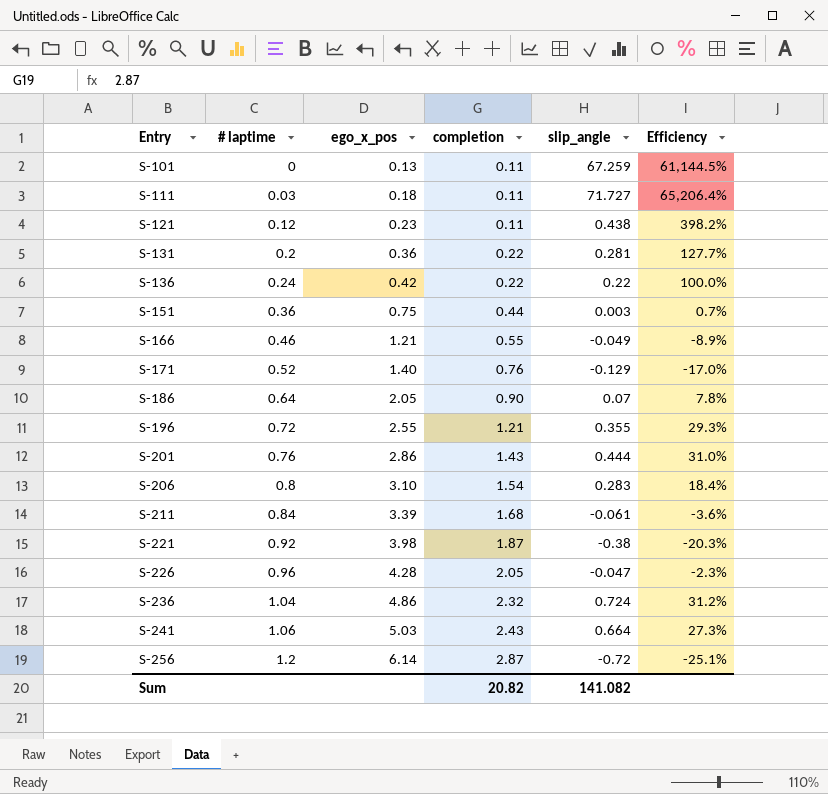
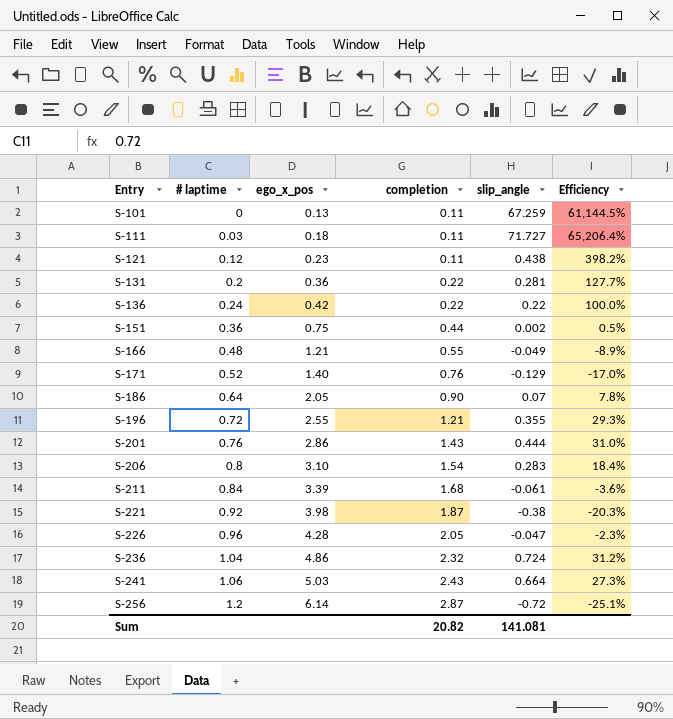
S-151 | slip_angle: 0.003 -> 0.002
S-151 | Efficiency: 0.7% -> 0.5%
S-166 | # laptime: 0.46 -> 0.48
Sum | slip_angle: 141.082 -> 141.081

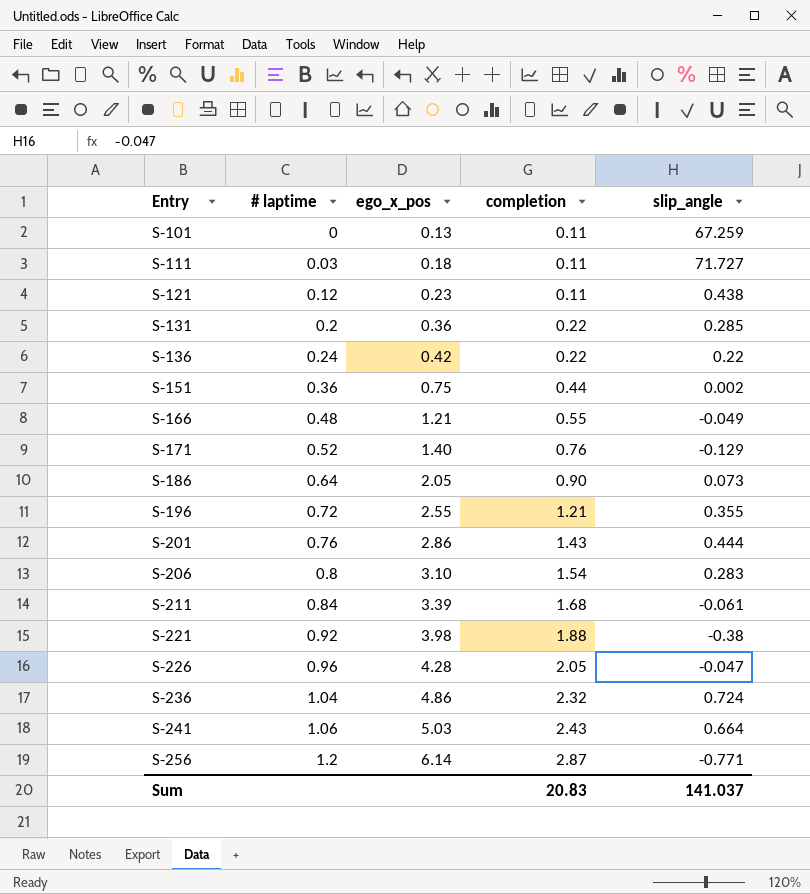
column Efficiency | formula: [slip_angle] / [completion] -> none
S-131 | slip_angle: 0.281 -> 0.285
S-186 | slip_angle: 0.07 -> 0.073
S-221 | completion: 1.87 -> 1.88
S-256 | slip_angle: -0.72 -> -0.771
Sum | completion: 20.82 -> 20.83
Sum | slip_angle: 141.081 -> 141.037

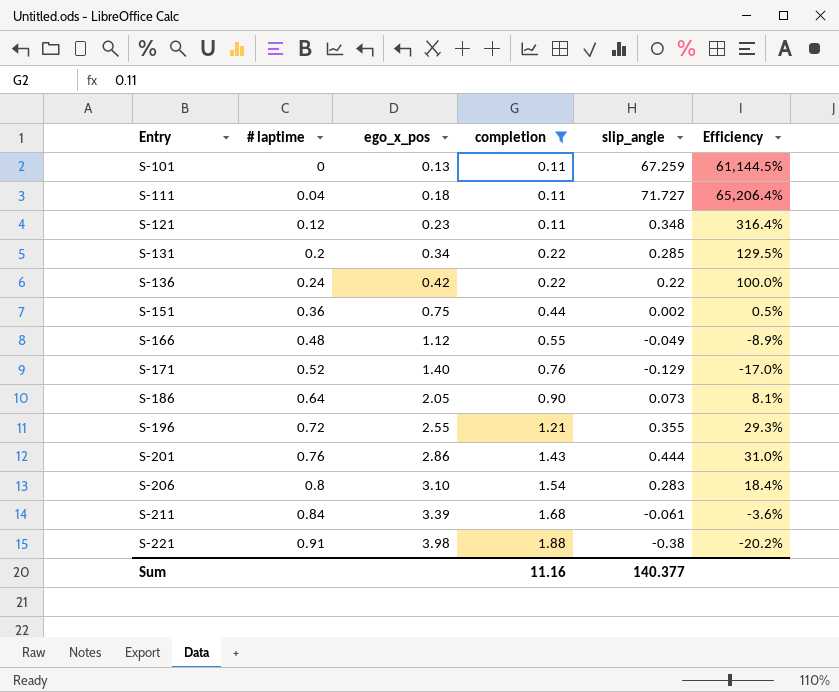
filter: none -> completion <= 1.88
column Efficiency | formula: none -> [slip_angle] / [completion]
S-111 | # laptime: 0.03 -> 0.04
S-121 | slip_angle: 0.438 -> 0.348
S-131 | ego_x_pos: 0.36 -> 0.34
S-166 | ego_x_pos: 1.21 -> 1.12
S-221 | # laptime: 0.92 -> 0.91
Sum | completion: 20.83 -> 11.16
Sum | slip_angle: 141.037 -> 140.377

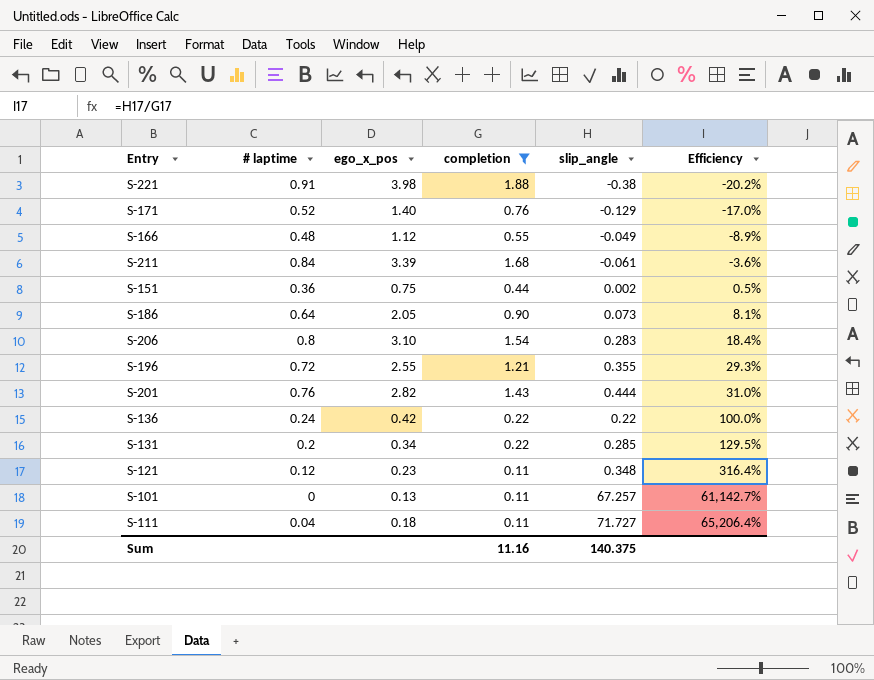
row order: Entry ascending -> Efficiency ascending
S-201 | ego_x_pos: 2.86 -> 2.82
S-101 | slip_angle: 67.259 -> 67.257
S-101 | Efficiency: 61,144.5% -> 61,142.7%
Sum | slip_angle: 140.377 -> 140.375

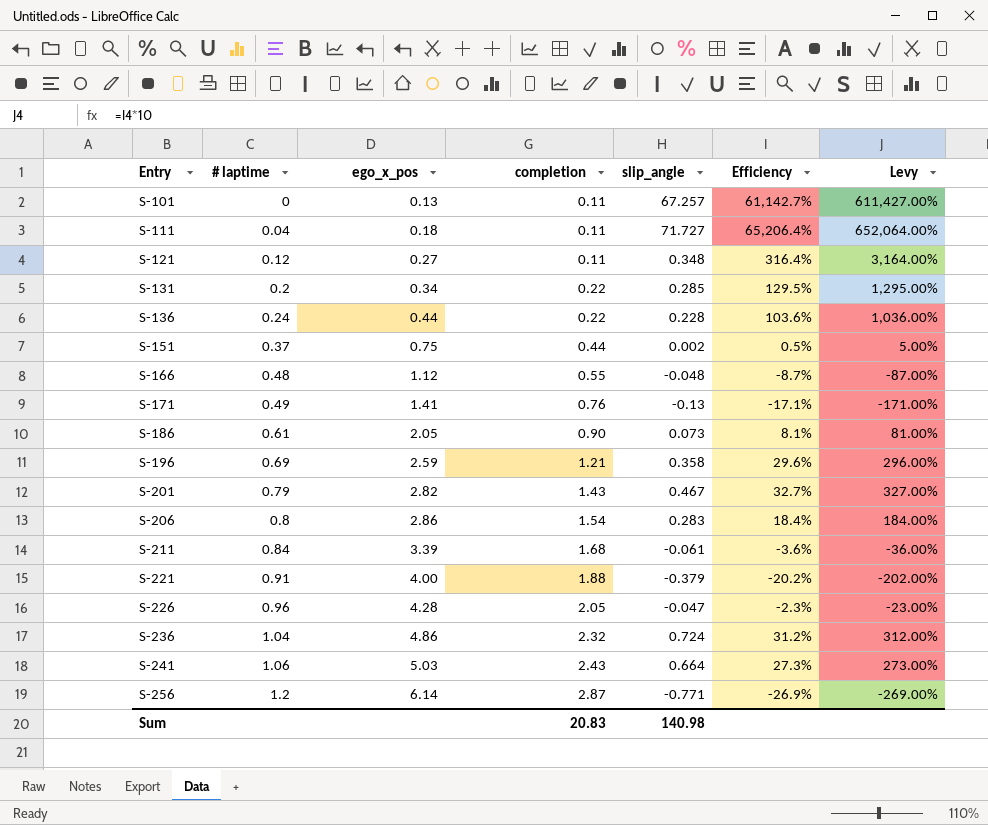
filter: completion <= 1.88 -> none
row order: Efficiency ascending -> Entry ascending
column Levy | formula: none -> [Efficiency] * 10
S-121 | ego_x_pos: 0.23 -> 0.27
S-136 | ego_x_pos: 0.42 -> 0.44
S-136 | slip_angle: 0.22 -> 0.228
S-136 | Efficiency: 100.0% -> 103.6%
S-151 | # laptime: 0.36 -> 0.37
S-166 | slip_angle: -0.049 -> -0.048
S-166 | Efficiency: -8.9% -> -8.7%
S-171 | # laptime: 0.52 -> 0.49
S-171 | ego_x_pos: 1.40 -> 1.41
S-171 | slip_angle: -0.129 -> -0.13
S-171 | Efficiency: -17.0% -> -17.1%
S-186 | # laptime: 0.64 -> 0.61
S-196 | # laptime: 0.72 -> 0.69
S-196 | ego_x_pos: 2.55 -> 2.59
S-196 | slip_angle: 0.355 -> 0.358
S-196 | Efficiency: 29.3% -> 29.6%
S-201 | # laptime: 0.76 -> 0.79
S-201 | slip_angle: 0.444 -> 0.467
S-201 | Efficiency: 31.0% -> 32.7%
S-206 | ego_x_pos: 3.10 -> 2.86
S-221 | ego_x_pos: 3.98 -> 4.00
S-221 | slip_angle: -0.38 -> -0.379
Sum | completion: 11.16 -> 20.83
Sum | slip_angle: 140.375 -> 140.98

